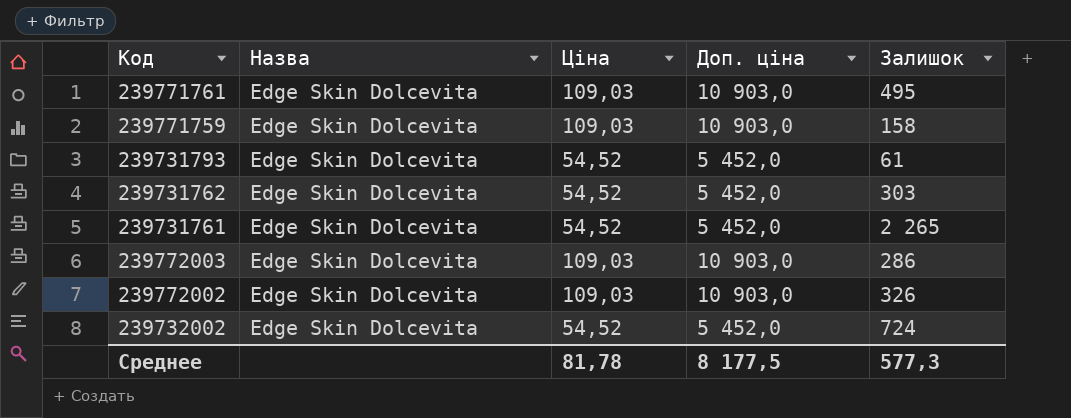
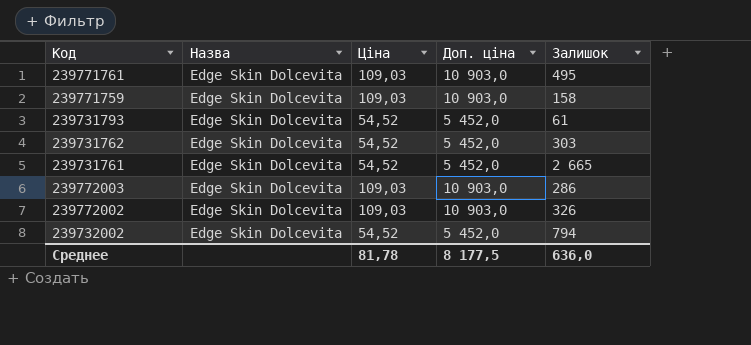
239731761 | Залишок: 2 265 -> 2 665
239732002 | Залишок: 724 -> 794
Среднее | Залишок: 577,3 -> 636,0

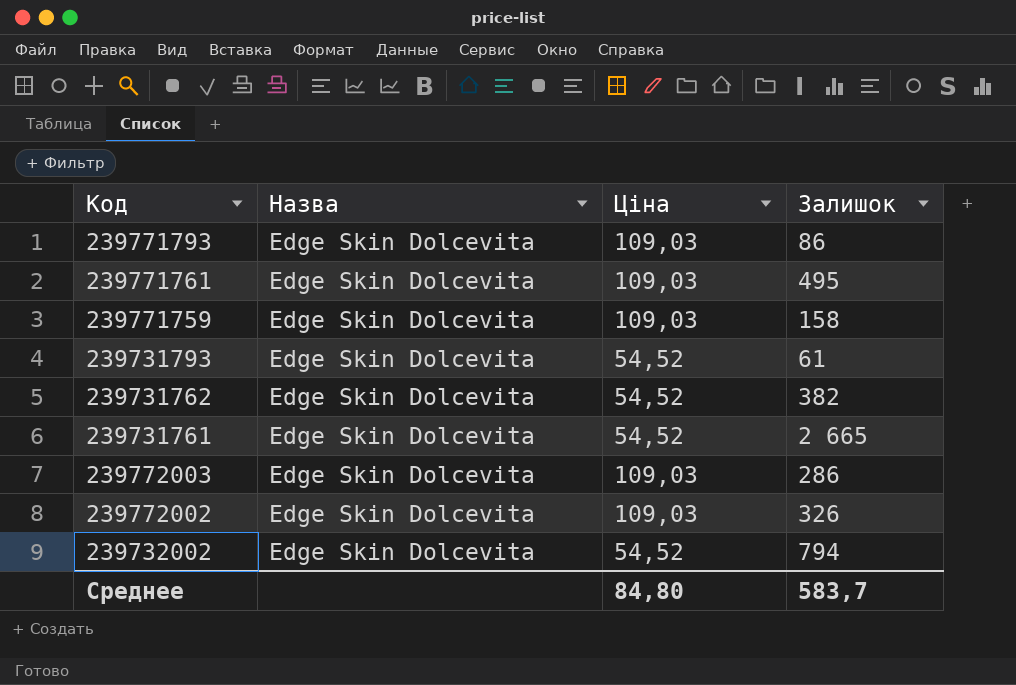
column Доп. ціна | position: 4 -> none
row 239771793: none -> Edge Skin Dolcevita | 109,03 | 86
239731762 | Залишок: 303 -> 382
Среднее | Ціна: 81,78 -> 84,80
Среднее | Залишок: 636,0 -> 583,7

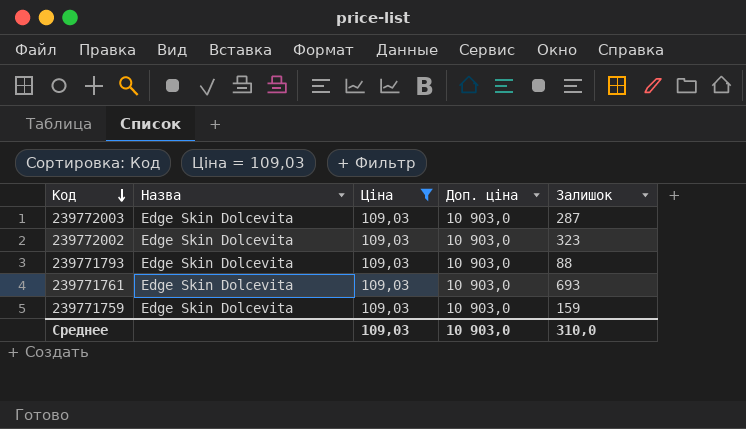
filter: none -> Ціна = 109,03
row order: none -> Код descending
column Доп. ціна | position: none -> 4
239772003 | Залишок: 286 -> 287
239772002 | Залишок: 326 -> 323
239771793 | Залишок: 86 -> 88
239771761 | Залишок: 495 -> 693
239771759 | Залишок: 158 -> 159
Среднее | Ціна: 84,80 -> 109,03
Среднее | Залишок: 583,7 -> 310,0

